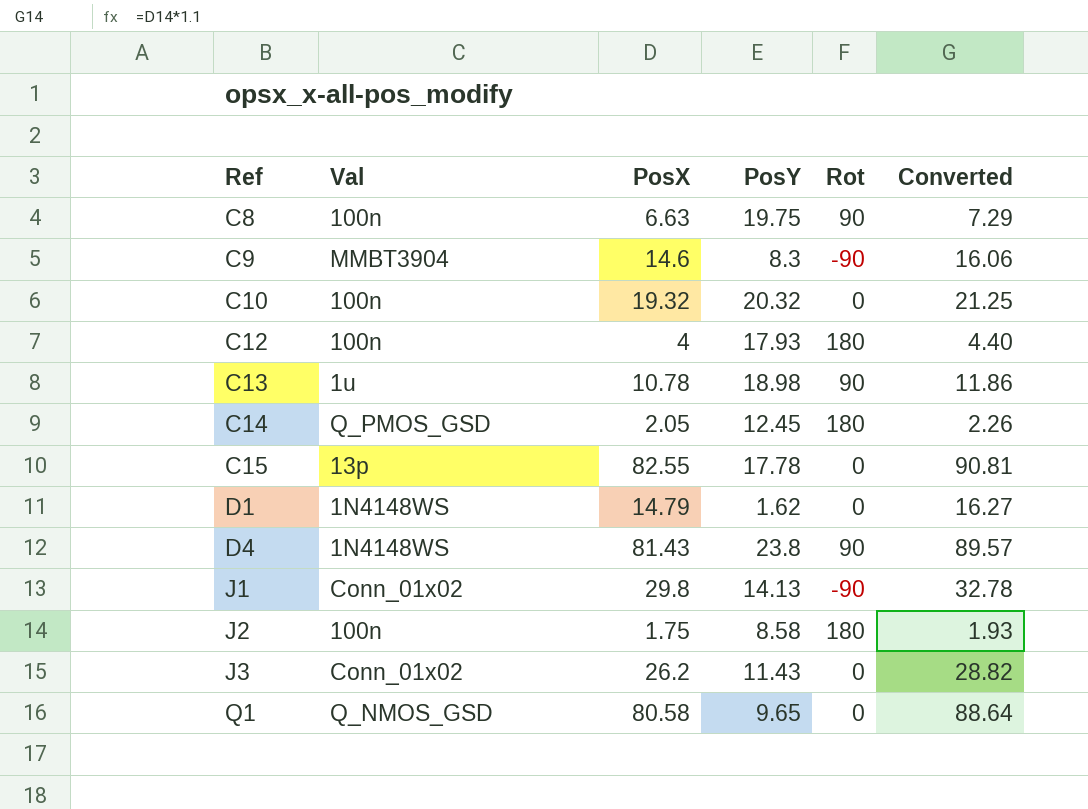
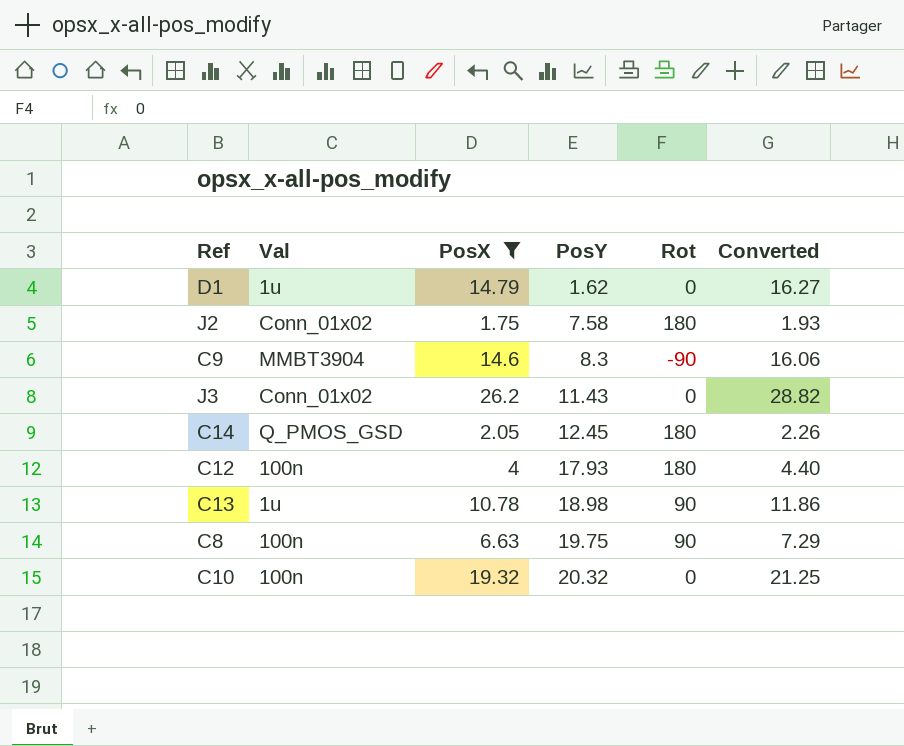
filter: none -> PosX <= 26.2
row order: Ref ascending -> PosY ascending
D1 | Val: 1N4148WS -> 1u
J2 | Val: 100n -> Conn_01x02
J2 | PosY: 8.58 -> 7.58

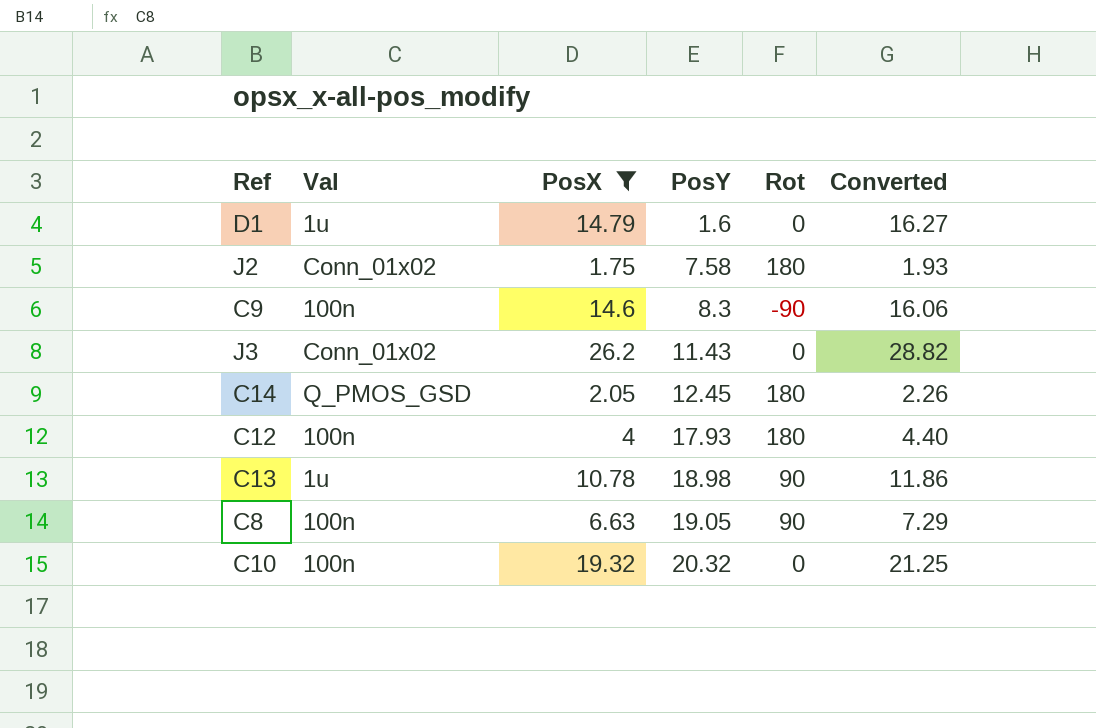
D1 | PosY: 1.62 -> 1.6
C9 | Val: MMBT3904 -> 100n
C8 | PosY: 19.75 -> 19.05

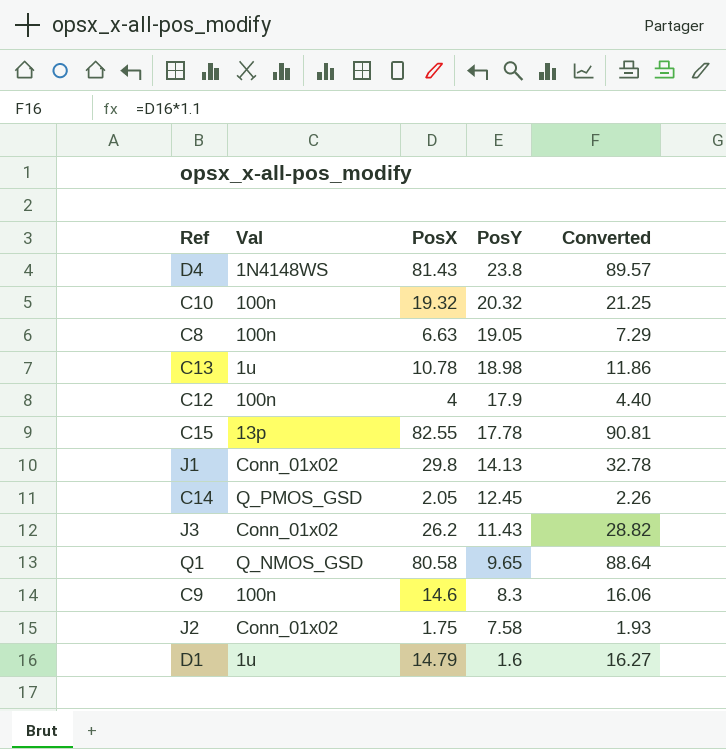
filter: PosX <= 26.2 -> none
row order: PosY ascending -> PosY descending
column Rot | position: 5 -> none
C12 | PosY: 17.93 -> 17.9

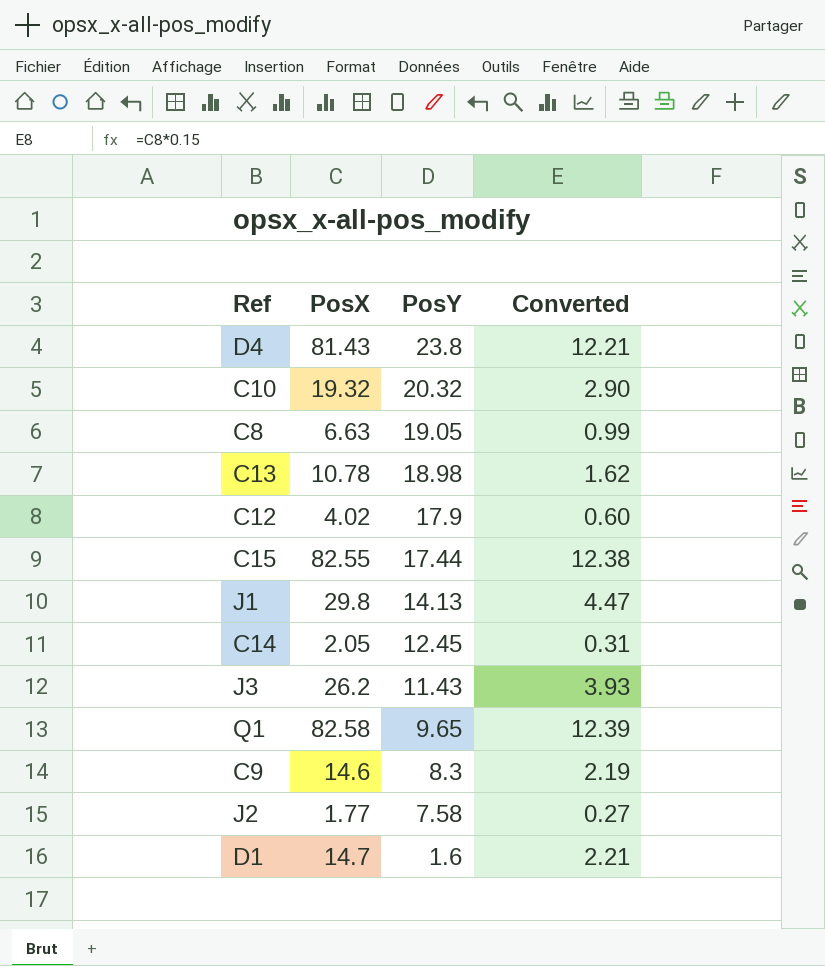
column Val | position: 2 -> none
column Converted | formula: [PosX] * 1.1 -> [PosX] * 0.15
C12 | PosX: 4 -> 4.02
C15 | PosY: 17.78 -> 17.44
Q1 | PosX: 80.58 -> 82.58
J2 | PosX: 1.75 -> 1.77
D1 | PosX: 14.79 -> 14.7

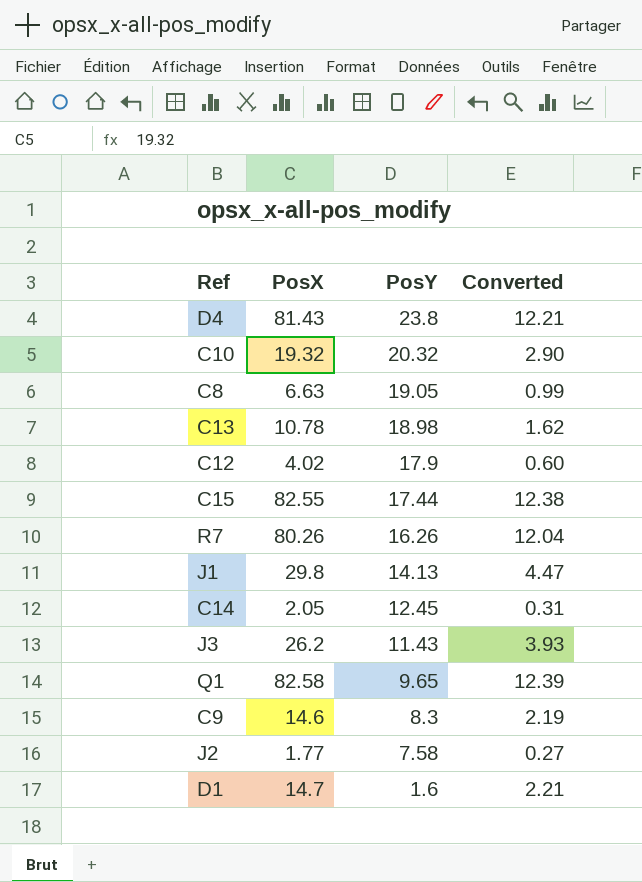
row R7: none -> 80.26 | 16.26 | 12.04

